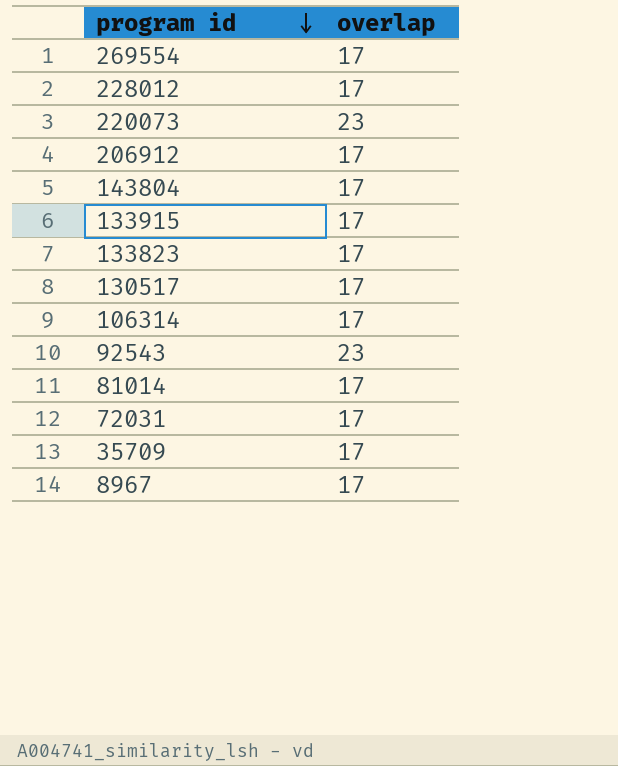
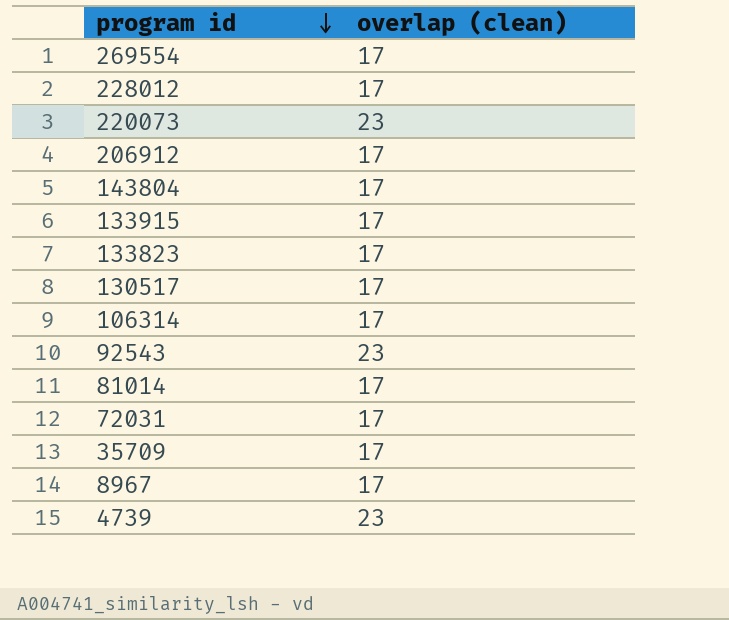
column name: overlap -> overlap (clean)
row 4739: none -> 23

